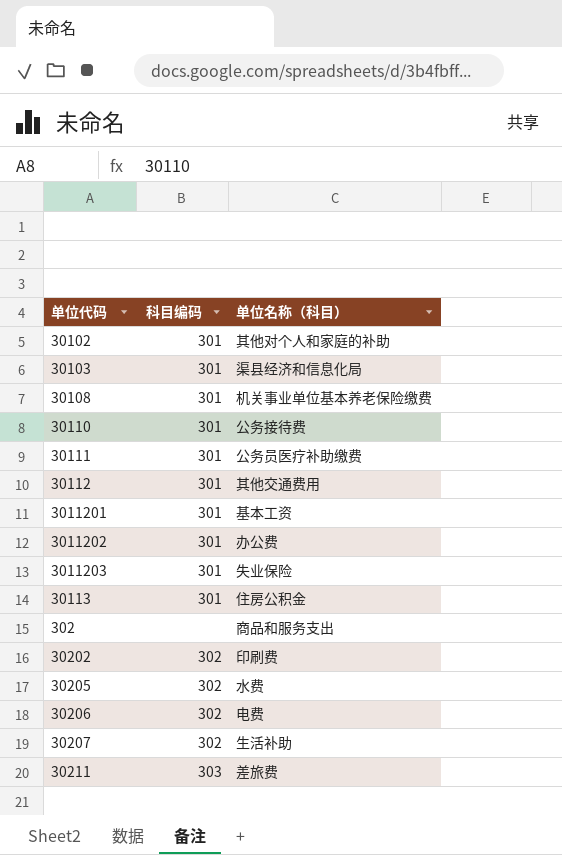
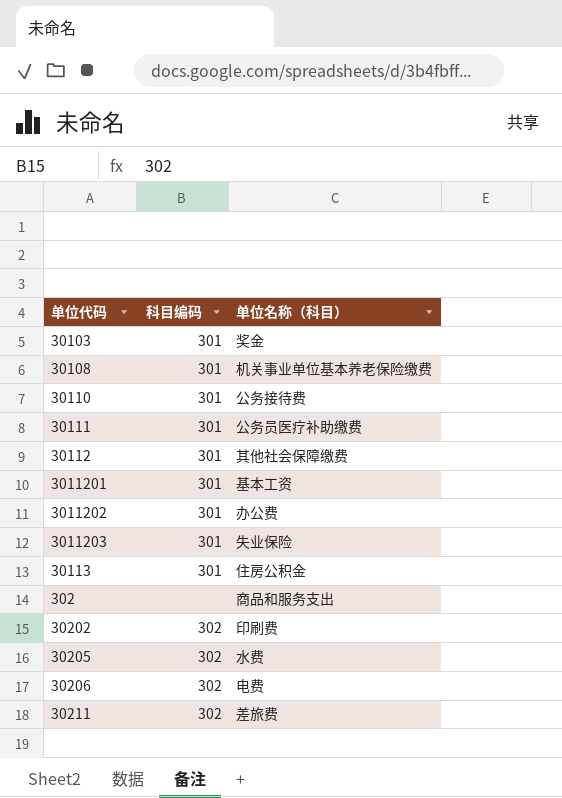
row 30102: 301 | 其他对个人和家庭的补助 -> none
row 30207: 302 | 生活补助 -> none
30103 | 单位名称（科目）: 渠县经济和信息化局 -> 奖金
30112 | 单位名称（科目）: 其他交通费用 -> 其他社会保障缴费
30211 | 科目编码: 303 -> 302

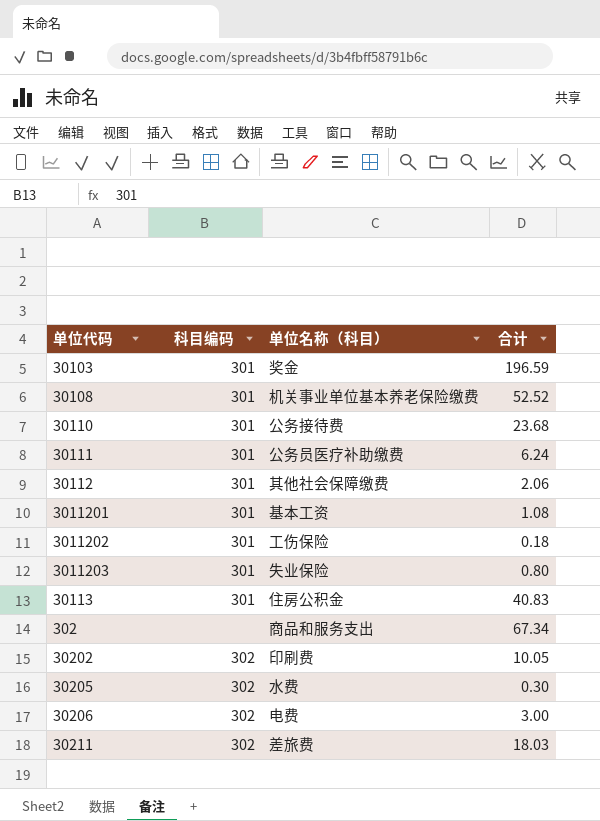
column 合计 | position: none -> 4
3011202 | 单位名称（科目）: 办公费 -> 工伤保险

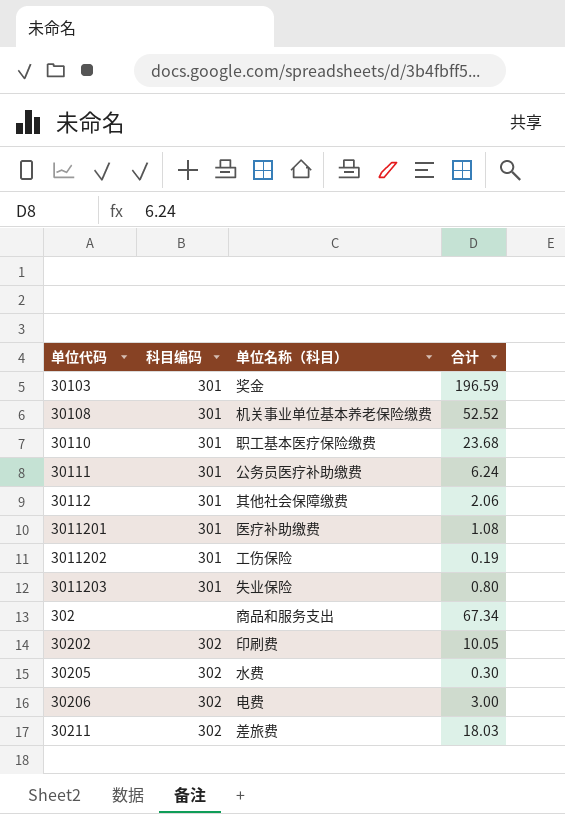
row 30113: 301 | 住房公积金 | 40.83 -> none
30110 | 单位名称（科目）: 公务接待费 -> 职工基本医疗保险缴费
3011201 | 单位名称（科目）: 基本工资 -> 医疗补助缴费
3011202 | 合计: 0.18 -> 0.19

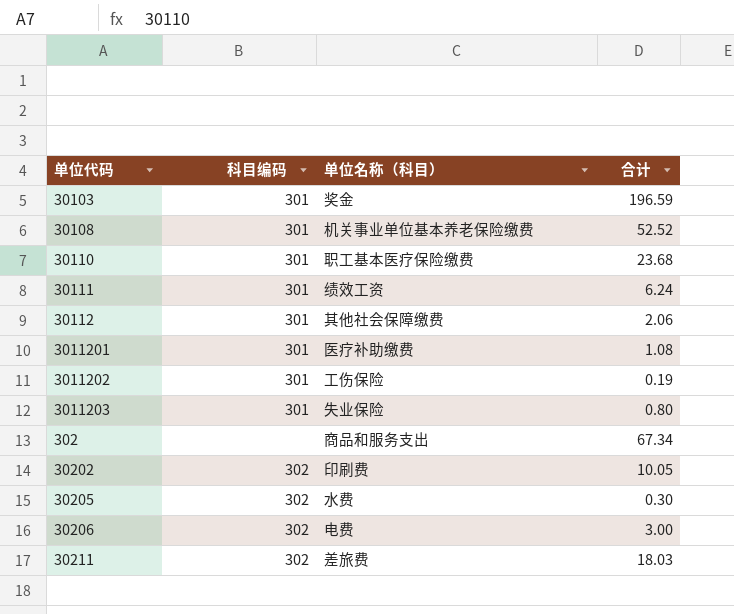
30111 | 单位名称（科目）: 公务员医疗补助缴费 -> 绩效工资

